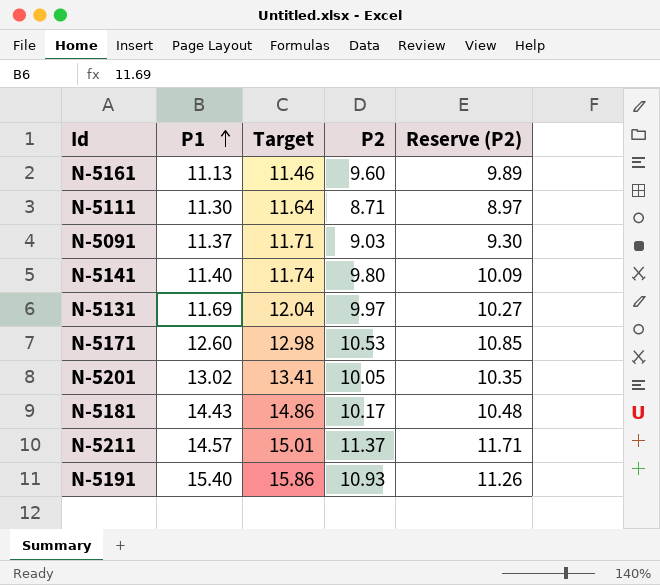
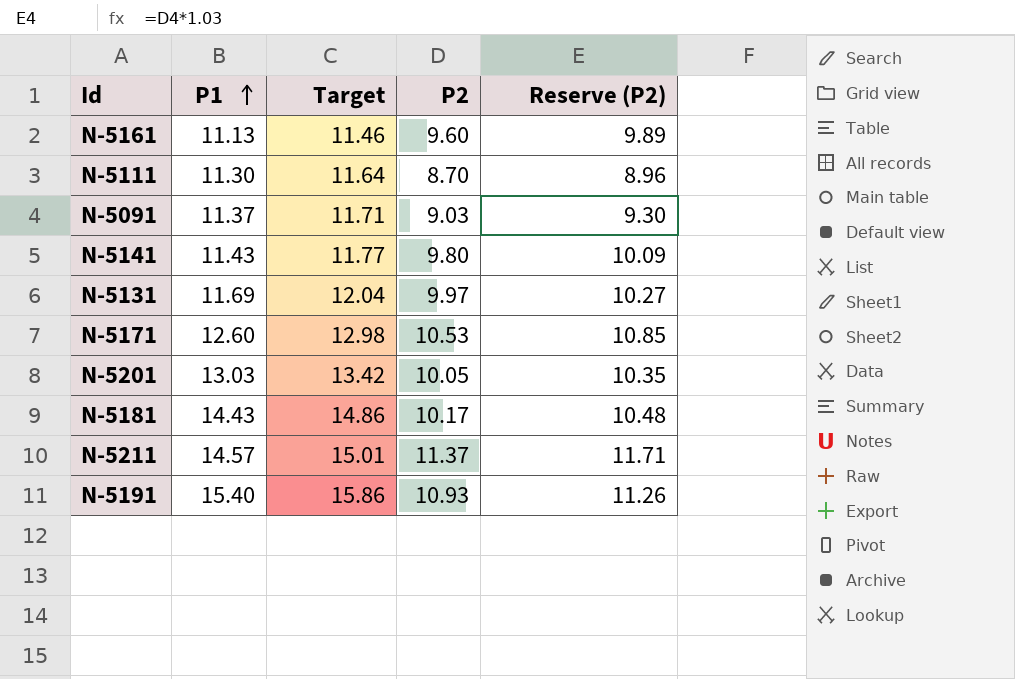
N-5111 | P2: 8.71 -> 8.70
N-5111 | Reserve (P2): 8.97 -> 8.96
N-5141 | P1: 11.40 -> 11.43
N-5141 | Target: 11.74 -> 11.77
N-5201 | P1: 13.02 -> 13.03
N-5201 | Target: 13.41 -> 13.42

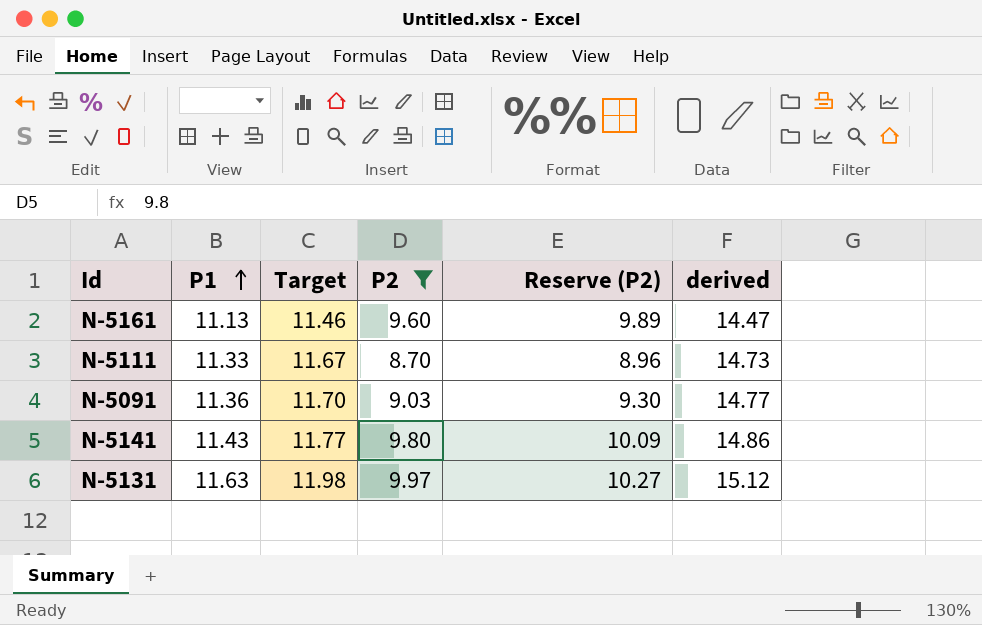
filter: none -> P2 <= 9.97
column derived | formula: none -> [P1] * 1.3
N-5111 | P1: 11.30 -> 11.33
N-5111 | Target: 11.64 -> 11.67
N-5091 | P1: 11.37 -> 11.36
N-5091 | Target: 11.71 -> 11.70
N-5131 | P1: 11.69 -> 11.63
N-5131 | Target: 12.04 -> 11.98

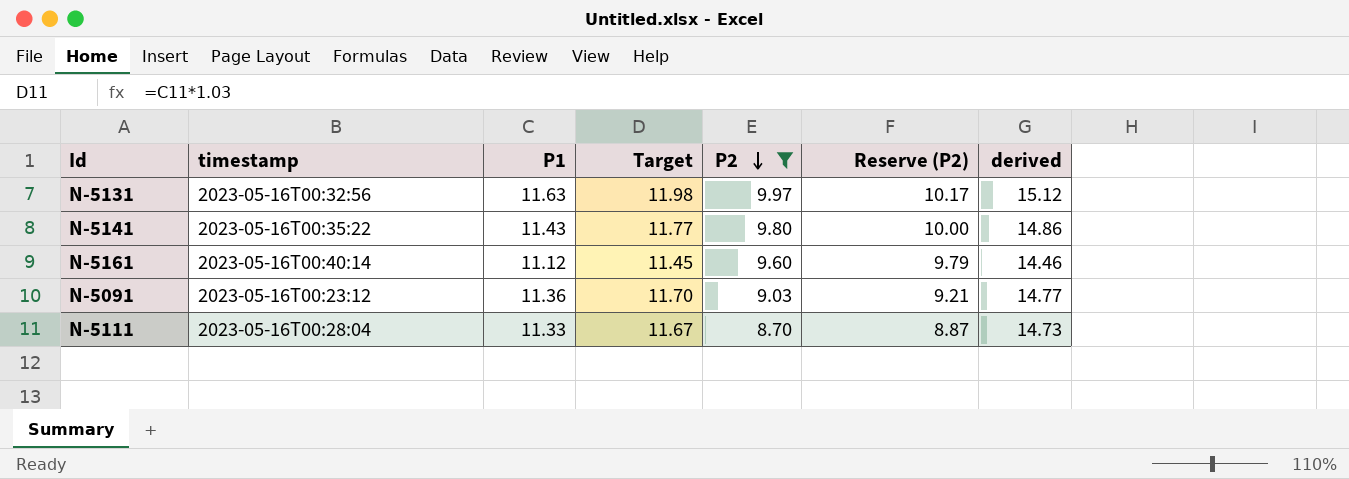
row order: P1 ascending -> P2 descending
column timestamp | position: none -> 2
column Reserve (P2) | formula: [P2] * 1.03 -> [P2] * 1.02
N-5161 | P1: 11.13 -> 11.12
N-5161 | Target: 11.46 -> 11.45
N-5161 | derived: 14.47 -> 14.46

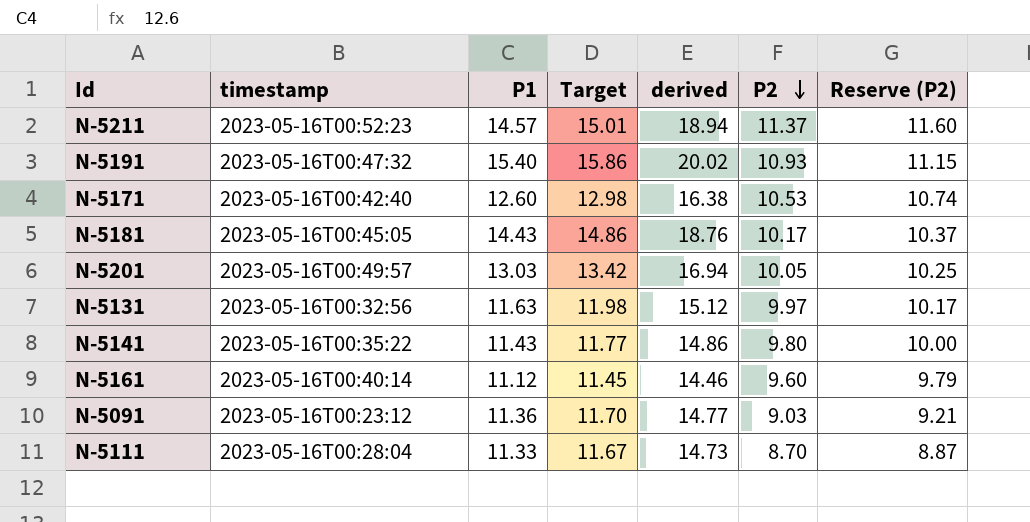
filter: P2 <= 9.97 -> none
column derived | position: 7 -> 5

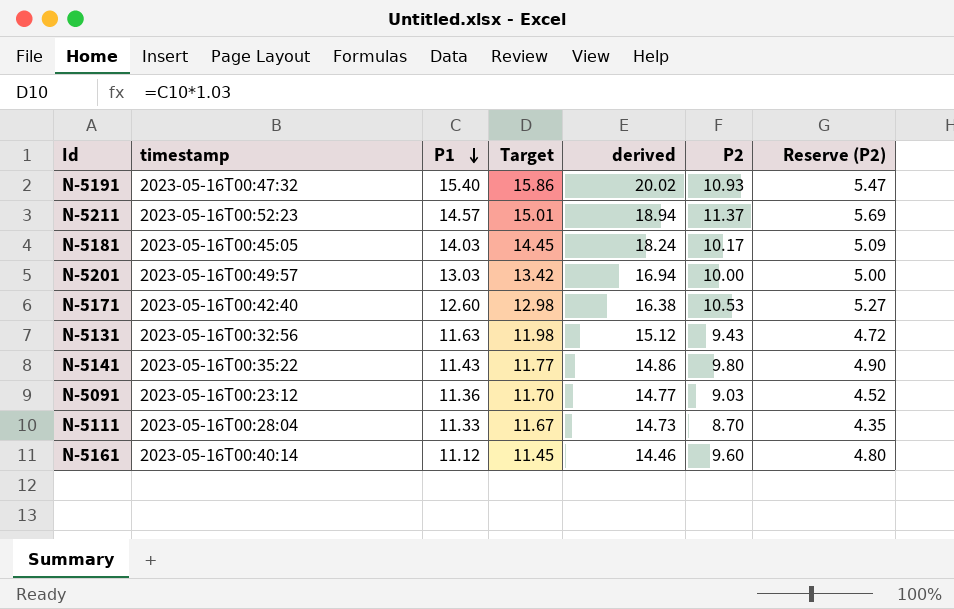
row order: P2 descending -> P1 descending
column Reserve (P2) | formula: [P2] * 1.02 -> [P2] * 0.5
N-5181 | P1: 14.43 -> 14.03
N-5181 | Target: 14.86 -> 14.45
N-5181 | derived: 18.76 -> 18.24
N-5201 | P2: 10.05 -> 10.00
N-5131 | P2: 9.97 -> 9.43

